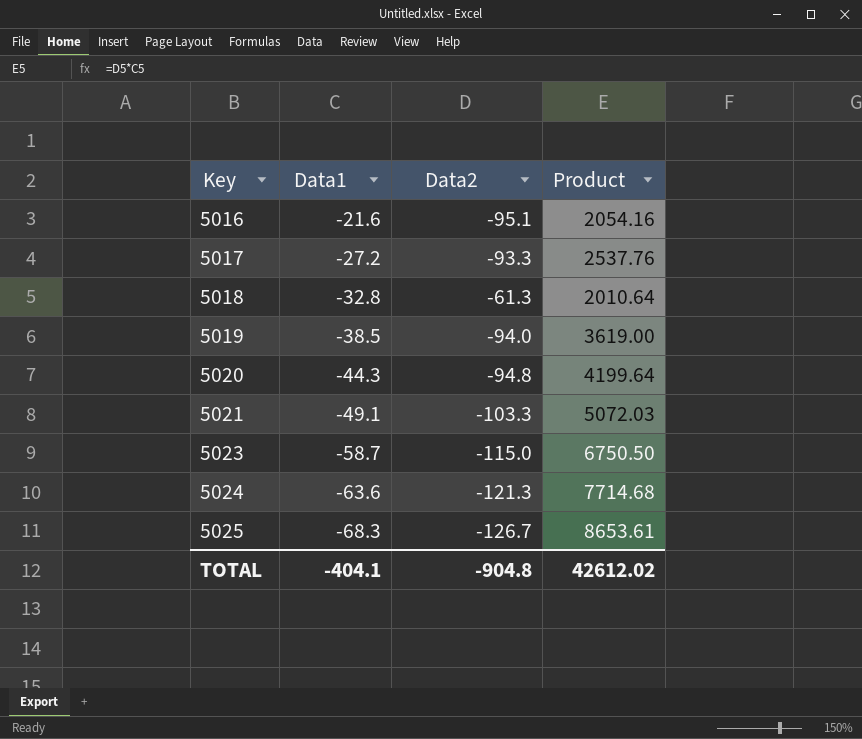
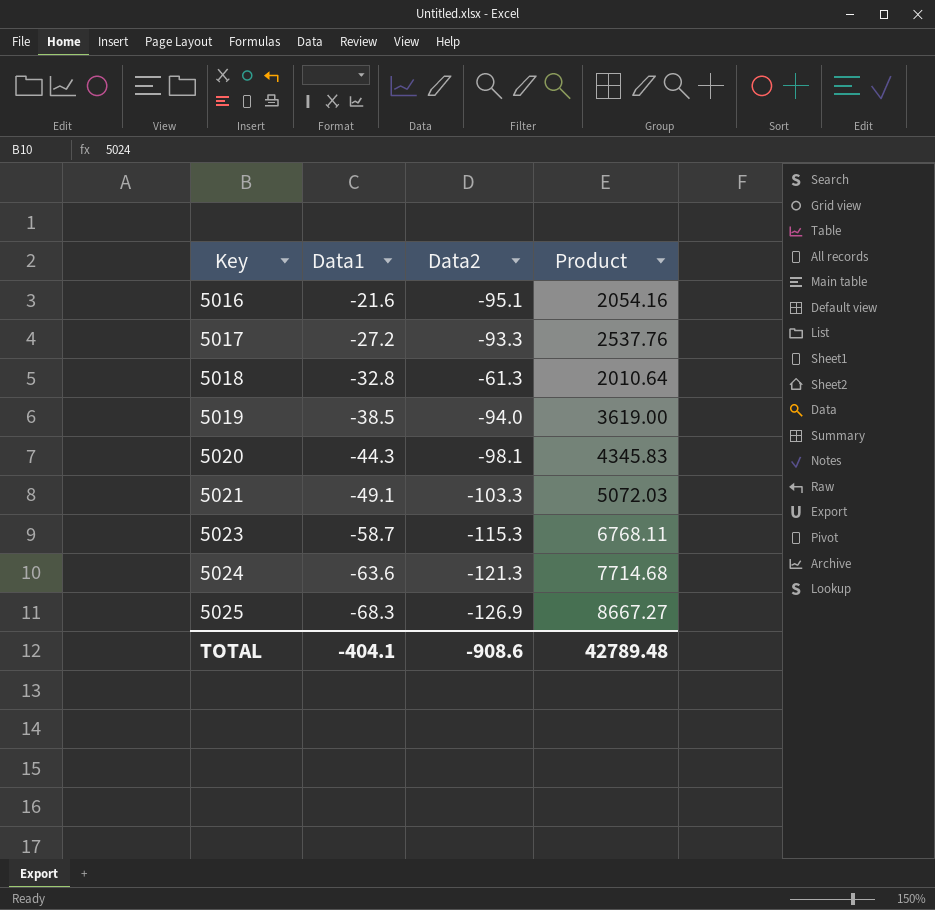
5020 | Data2: -94.8 -> -98.1
5020 | Product: 4199.64 -> 4345.83
5023 | Data2: -115.0 -> -115.3
5023 | Product: 6750.50 -> 6768.11
5025 | Data2: -126.7 -> -126.9
5025 | Product: 8653.61 -> 8667.27
TOTAL | Data2: -904.8 -> -908.6
TOTAL | Product: 42612.02 -> 42789.48

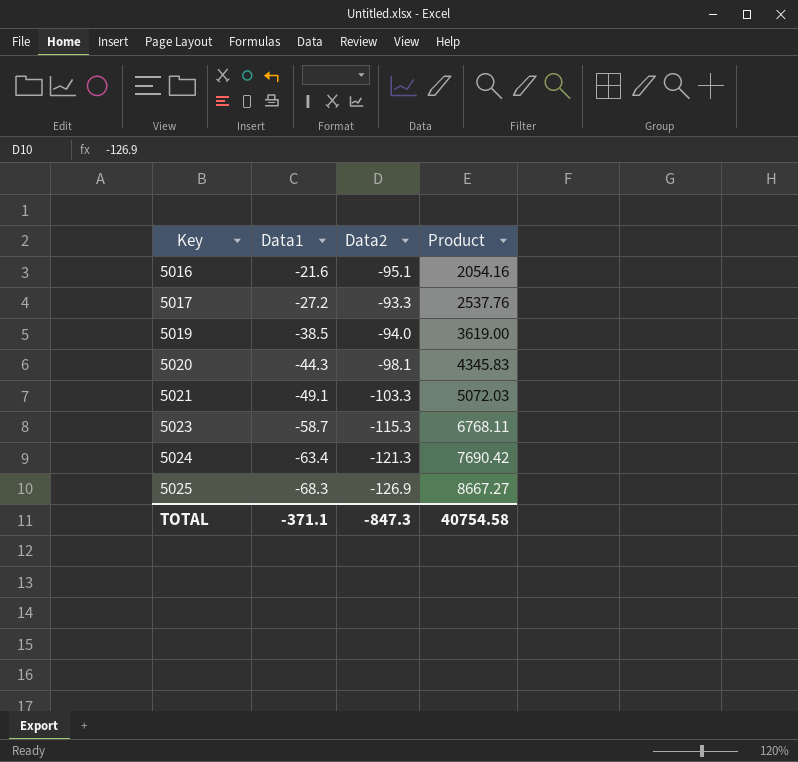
row 5018: -32.8 | -61.3 | 2010.64 -> none
5024 | Data1: -63.6 -> -63.4
5024 | Product: 7714.68 -> 7690.42
TOTAL | Data1: -404.1 -> -371.1
TOTAL | Data2: -908.6 -> -847.3
TOTAL | Product: 42789.48 -> 40754.58

